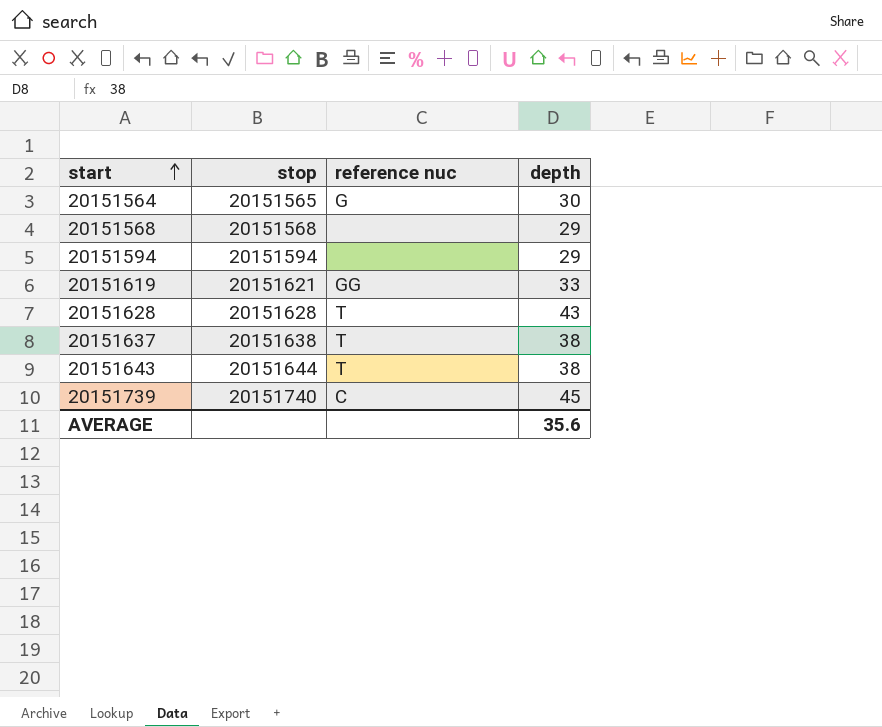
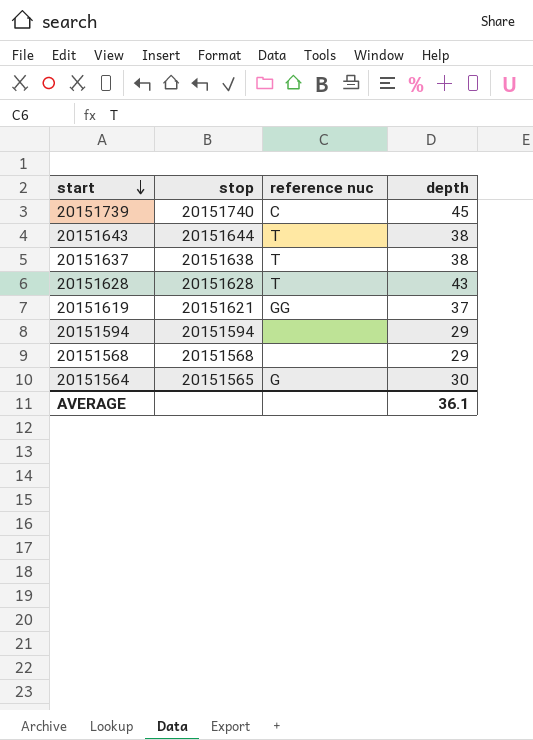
row order: start ascending -> start descending
20151619 | depth: 33 -> 37
AVERAGE | depth: 35.6 -> 36.1

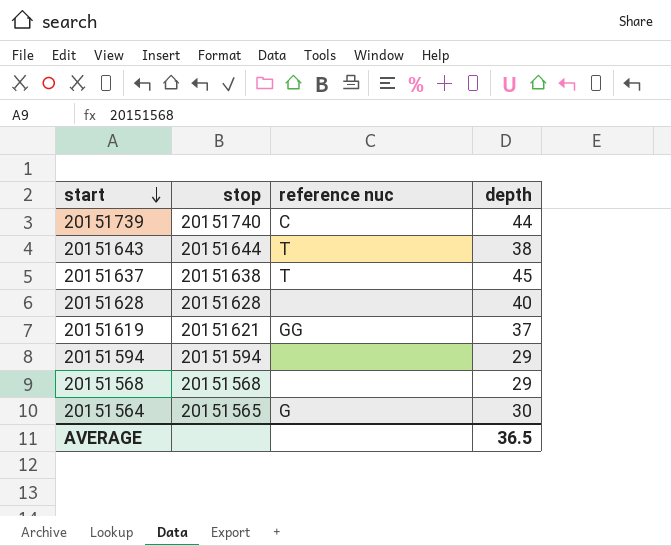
20151739 | depth: 45 -> 44
20151637 | depth: 38 -> 45
20151628 | reference nuc: T -> none
20151628 | depth: 43 -> 40
AVERAGE | depth: 36.1 -> 36.5

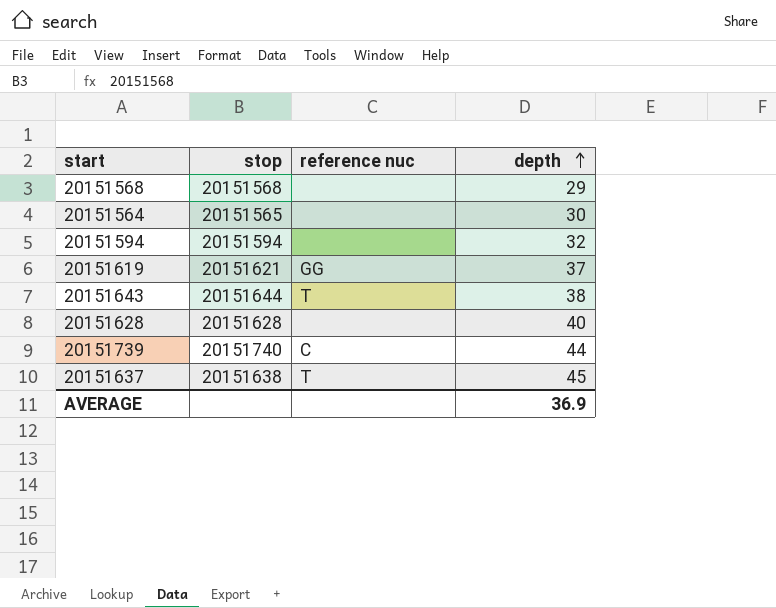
row order: start descending -> depth ascending
20151564 | reference nuc: G -> none
20151594 | depth: 29 -> 32
AVERAGE | depth: 36.5 -> 36.9

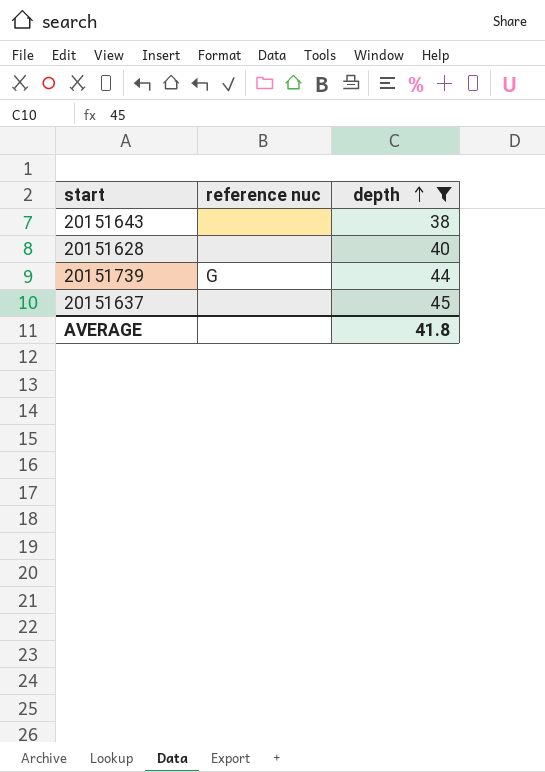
filter: none -> depth >= 38
column stop | position: 2 -> none
20151643 | reference nuc: T -> none
20151739 | reference nuc: C -> G
20151637 | reference nuc: T -> none
AVERAGE | depth: 36.9 -> 41.8

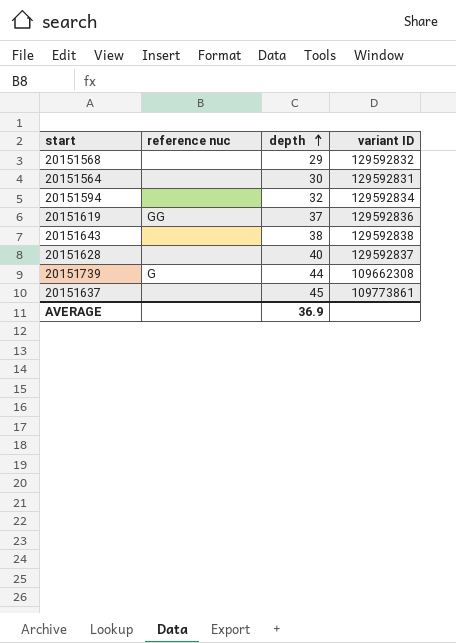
filter: depth >= 38 -> none
column variant ID | position: none -> 4
AVERAGE | depth: 41.8 -> 36.9

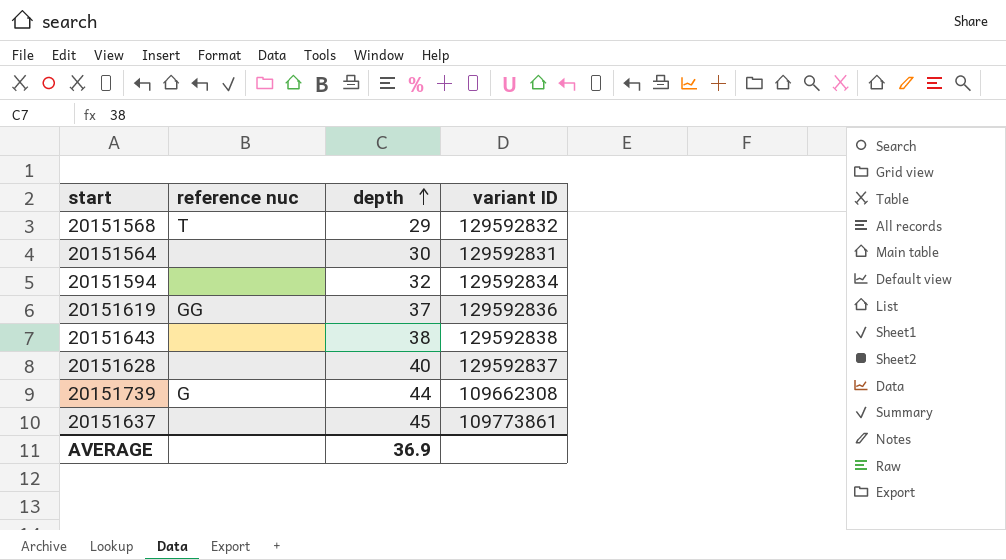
20151568 | reference nuc: none -> T

